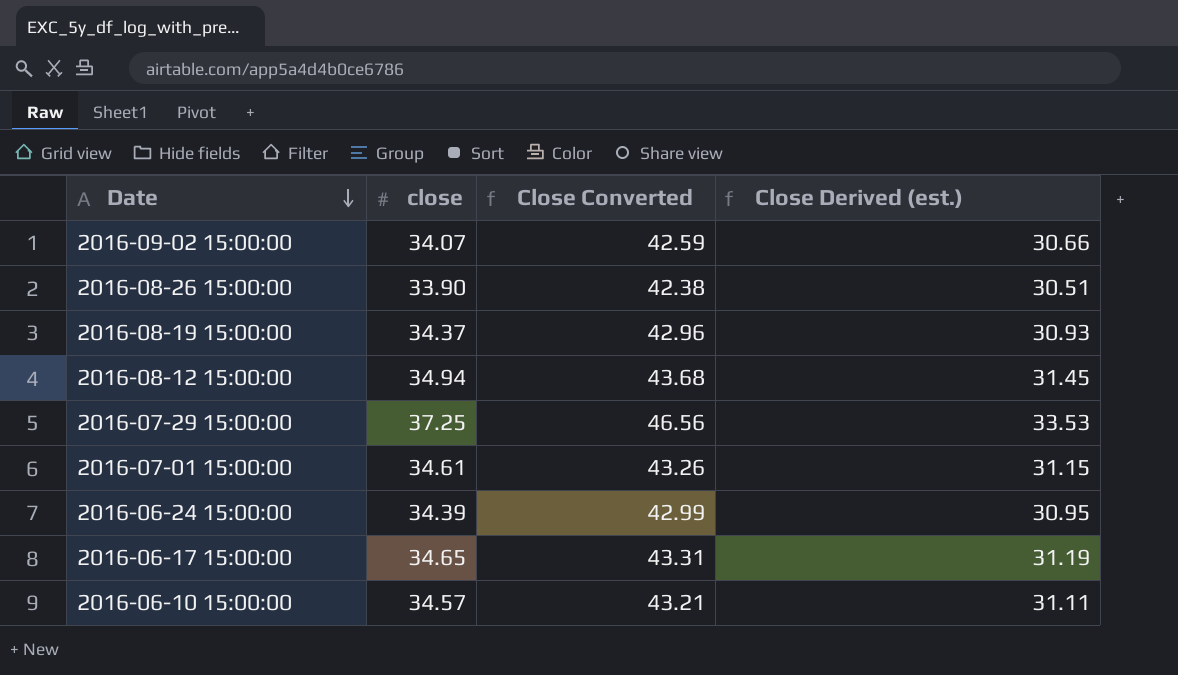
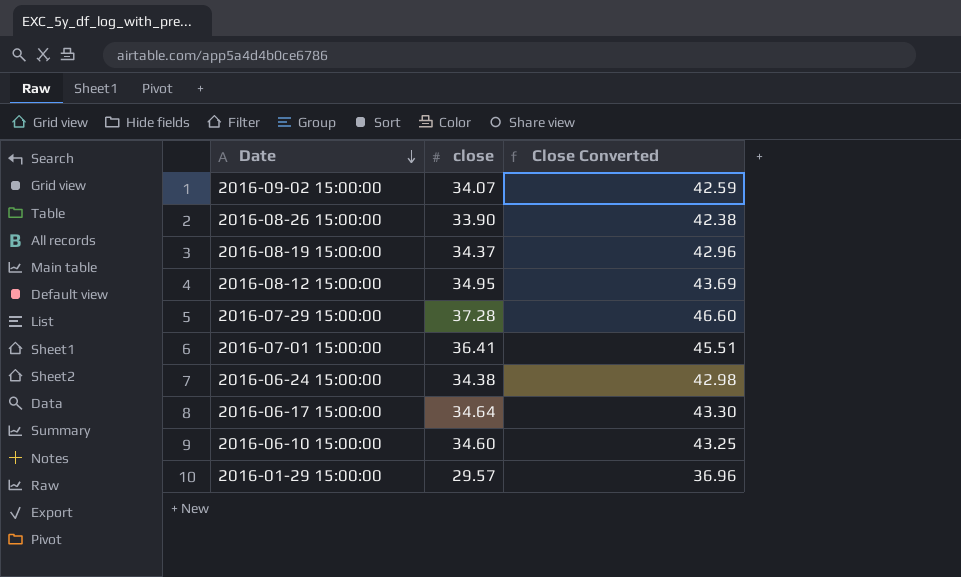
column Close Derived (est.) | formula: [close] * 0.9 -> none
2016-08-12 15:00:00 | close: 34.94 -> 34.95
2016-08-12 15:00:00 | Close Converted: 43.68 -> 43.69
2016-07-29 15:00:00 | close: 37.25 -> 37.28
2016-07-29 15:00:00 | Close Converted: 46.56 -> 46.60
2016-07-01 15:00:00 | close: 34.61 -> 36.41
2016-07-01 15:00:00 | Close Converted: 43.26 -> 45.51
2016-06-24 15:00:00 | close: 34.39 -> 34.38
2016-06-24 15:00:00 | Close Converted: 42.99 -> 42.98
2016-06-17 15:00:00 | close: 34.65 -> 34.64
2016-06-17 15:00:00 | Close Converted: 43.31 -> 43.30
2016-06-10 15:00:00 | close: 34.57 -> 34.60
2016-06-10 15:00:00 | Close Converted: 43.21 -> 43.25
row 2016-01-29 15:00:00: none -> 29.57 | 36.96

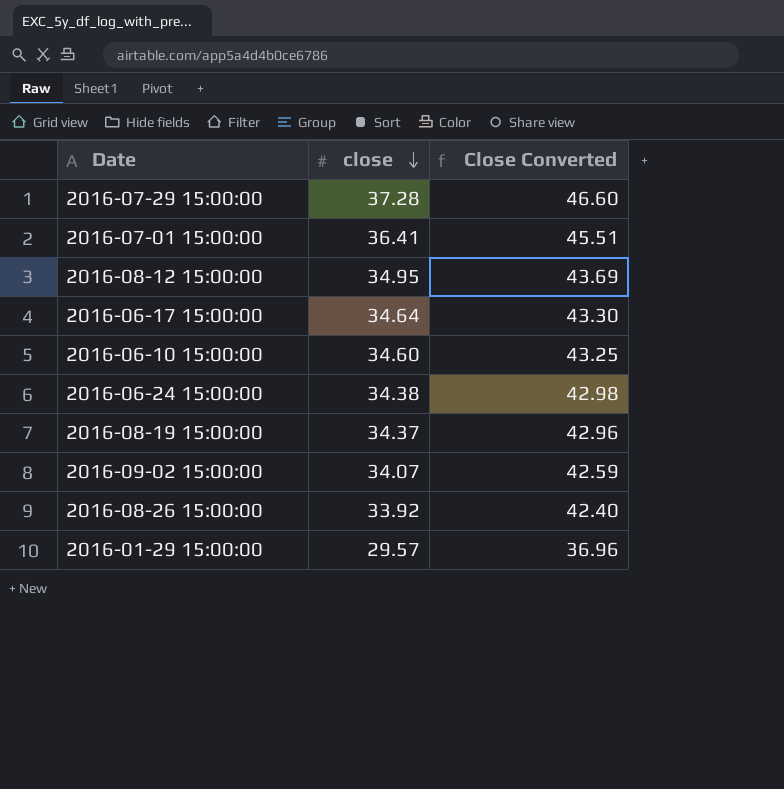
row order: Date descending -> close descending
2016-08-26 15:00:00 | close: 33.90 -> 33.92
2016-08-26 15:00:00 | Close Converted: 42.38 -> 42.40

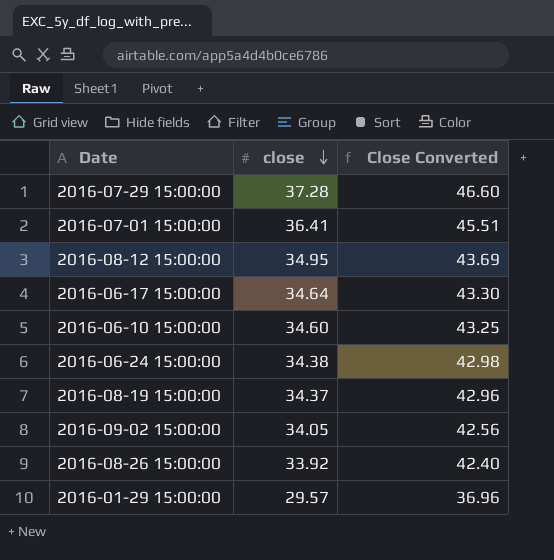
2016-09-02 15:00:00 | close: 34.07 -> 34.05
2016-09-02 15:00:00 | Close Converted: 42.59 -> 42.56

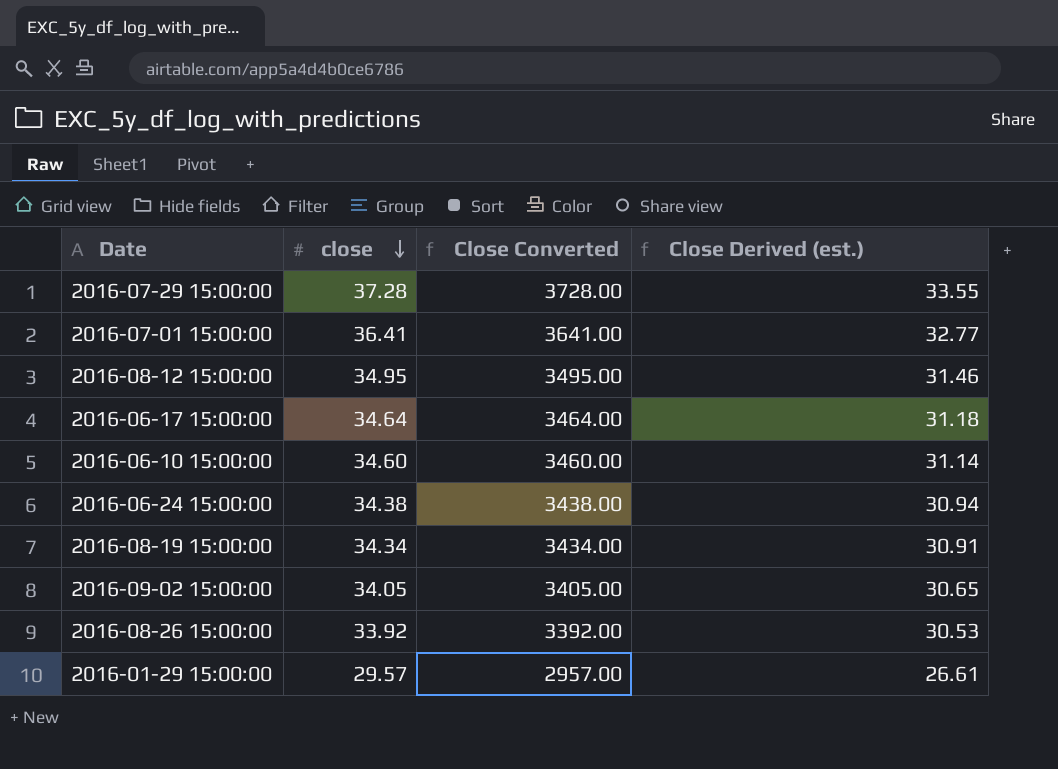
column Close Converted | formula: [close] * 1.25 -> [close] * 100
column Close Derived (est.) | formula: none -> [close] * 0.9
2016-08-19 15:00:00 | close: 34.37 -> 34.34

